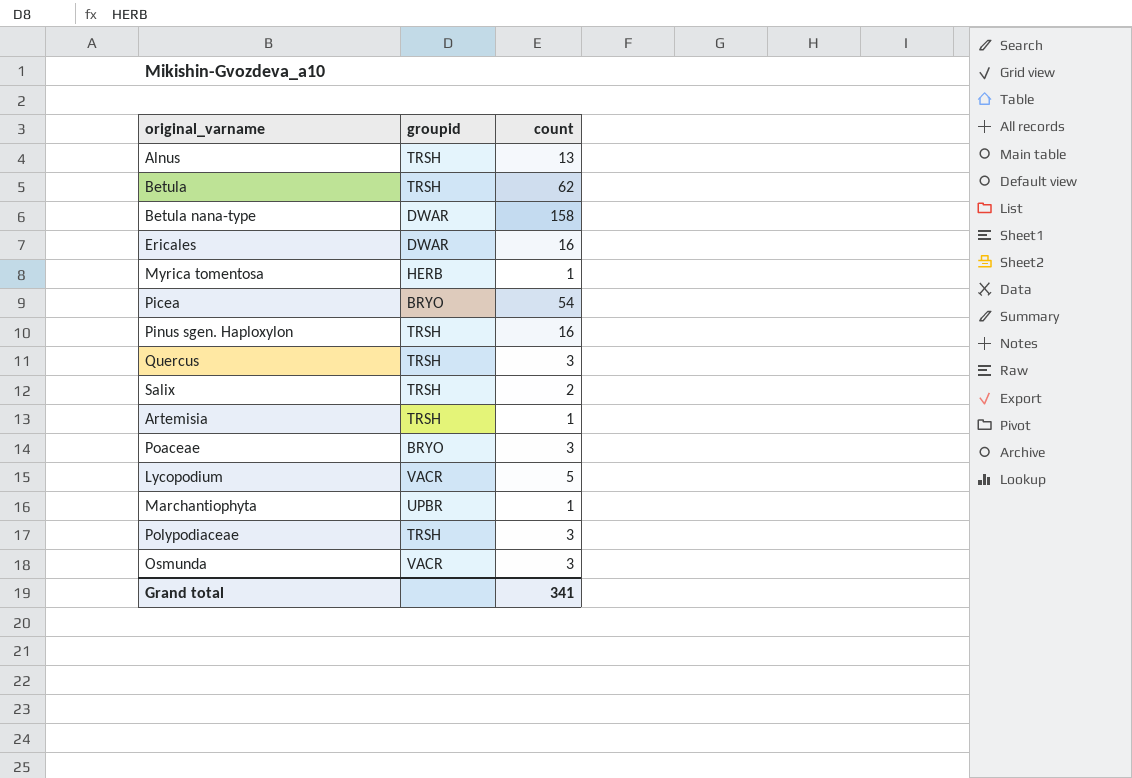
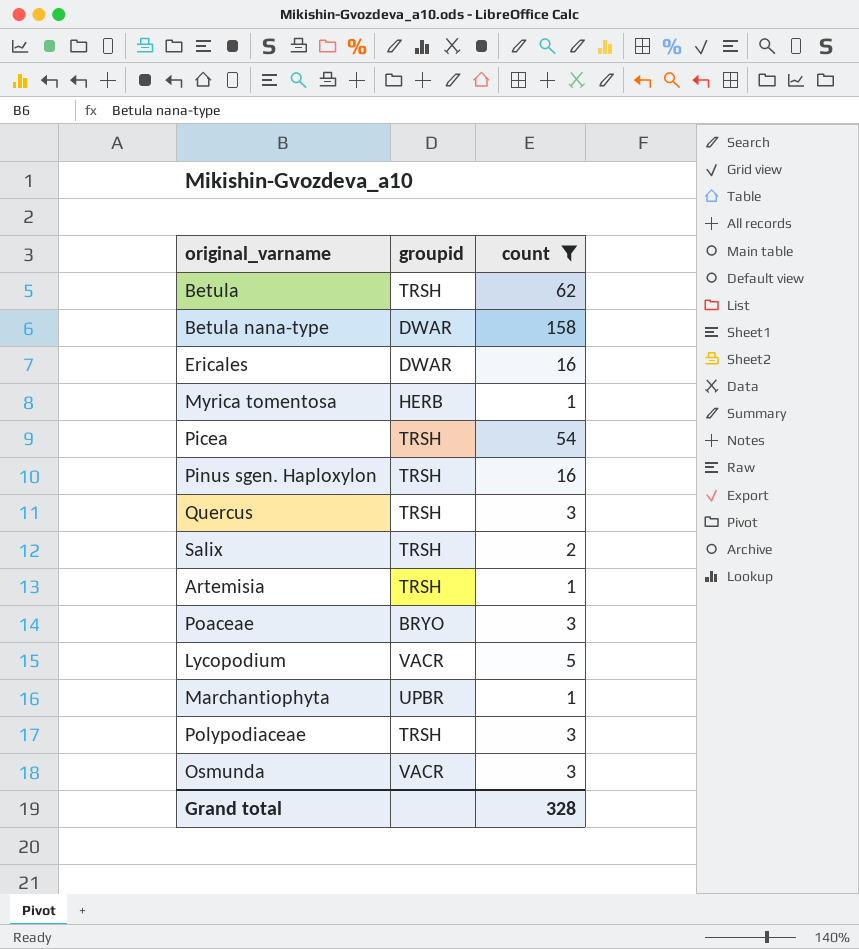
filter: none -> count != 13
Picea | groupid: BRYO -> TRSH
Grand total | count: 341 -> 328

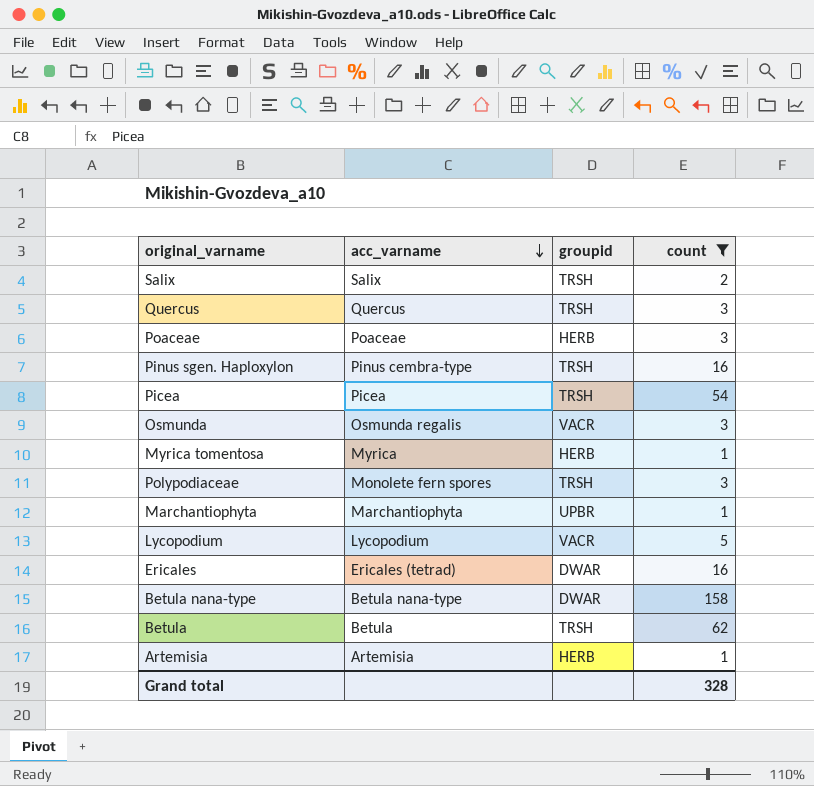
row order: none -> acc_varname descending
column acc_varname | position: none -> 2
Poaceae | groupid: BRYO -> HERB
Artemisia | groupid: TRSH -> HERB

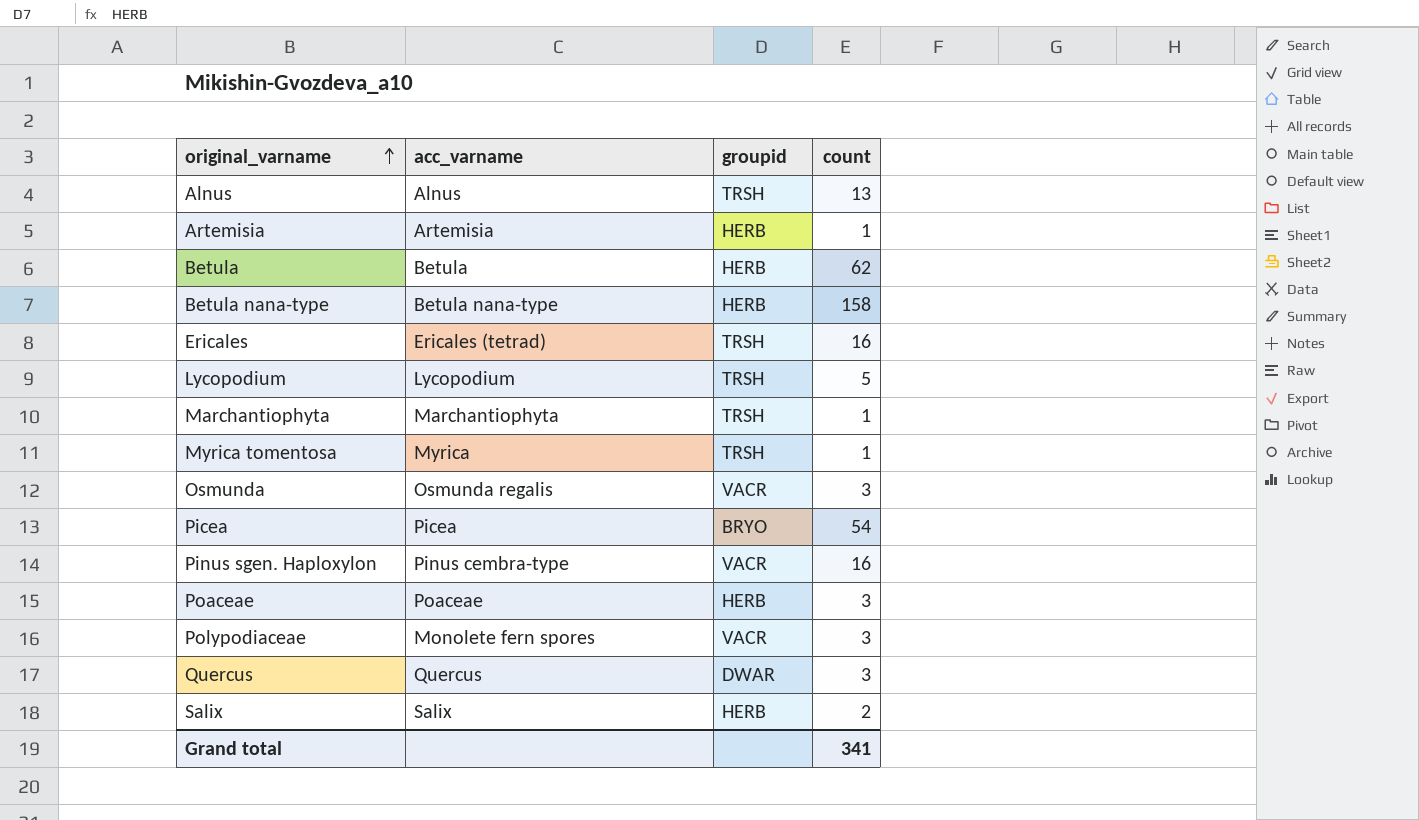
filter: count != 13 -> none
row order: acc_varname descending -> original_varname ascending
Betula | groupid: TRSH -> HERB
Betula nana-type | groupid: DWAR -> HERB
Ericales | groupid: DWAR -> TRSH
Lycopodium | groupid: VACR -> TRSH
Marchantiophyta | groupid: UPBR -> TRSH
Myrica tomentosa | groupid: HERB -> TRSH
Picea | groupid: TRSH -> BRYO
Pinus sgen. Haploxylon | groupid: TRSH -> VACR
Polypodiaceae | groupid: TRSH -> VACR
Quercus | groupid: TRSH -> DWAR
Salix | groupid: TRSH -> HERB
Grand total | count: 328 -> 341

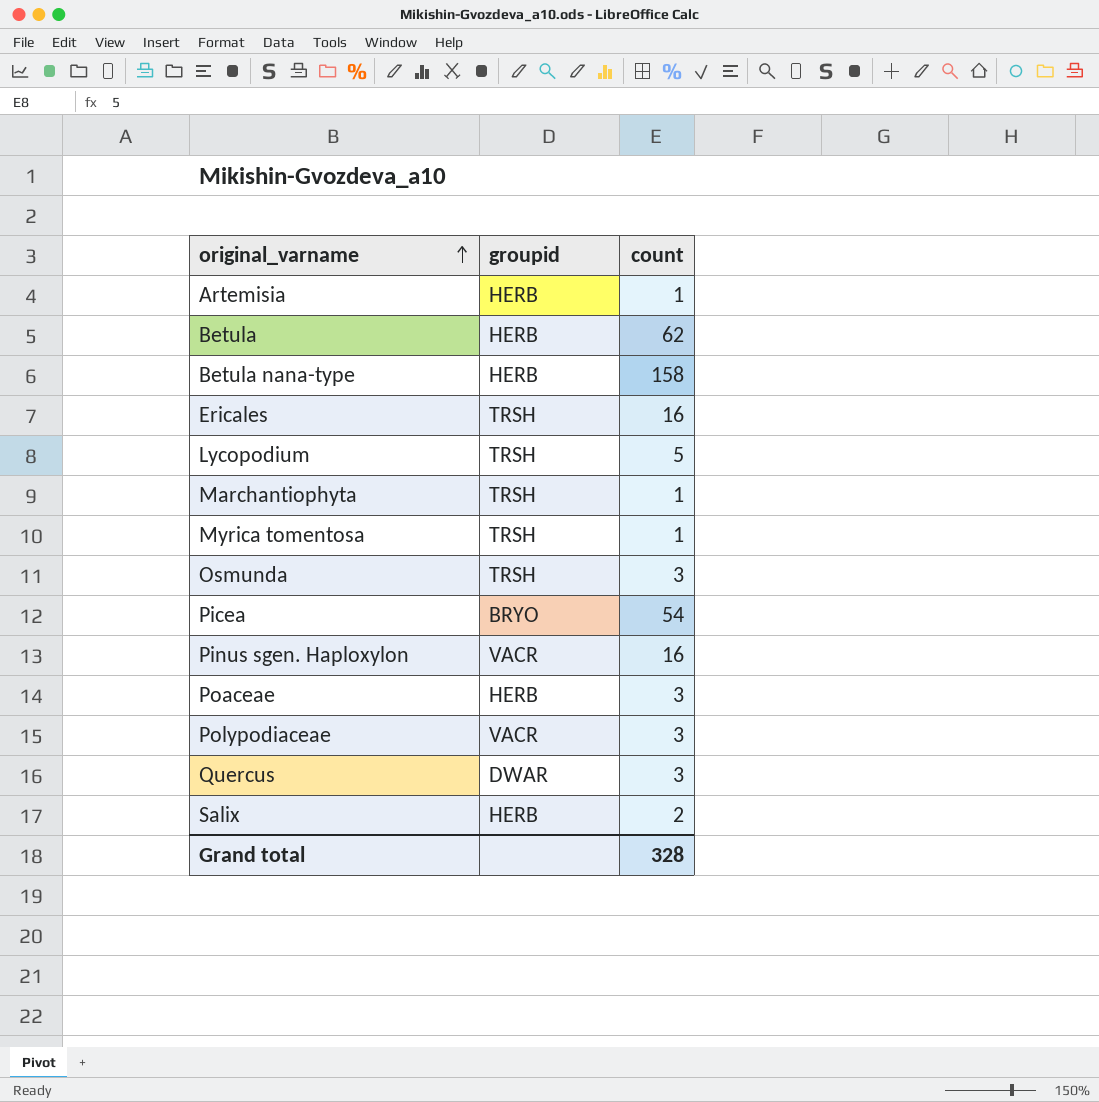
column acc_varname | position: 2 -> none
row Alnus: Alnus | TRSH | 13 -> none
Osmunda | groupid: VACR -> TRSH
Grand total | count: 341 -> 328

